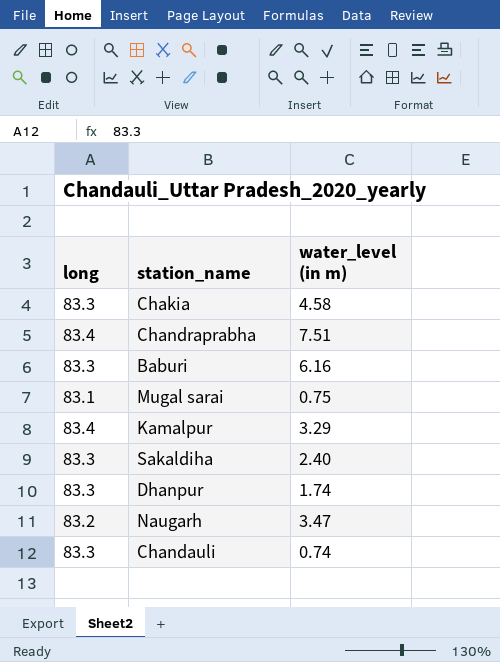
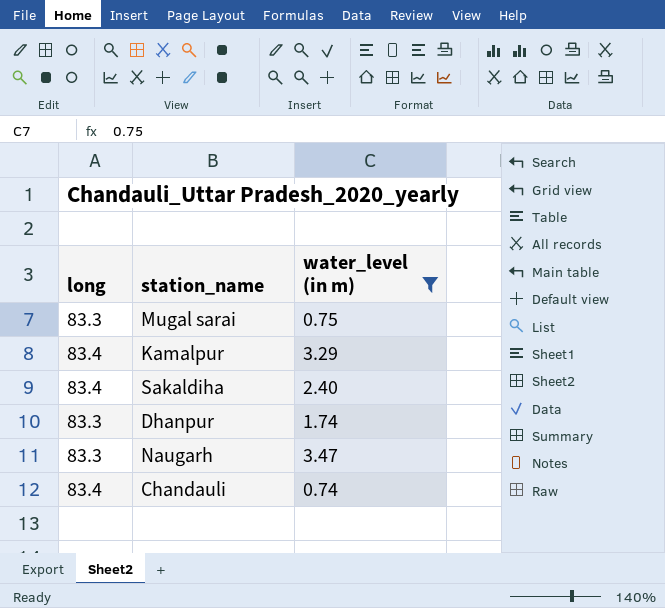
filter: none -> water_level (in m) <= 3.47
Mugal sarai | long: 83.1 -> 83.3
Sakaldiha | long: 83.3 -> 83.4
Naugarh | long: 83.2 -> 83.3
Chandauli | long: 83.3 -> 83.4

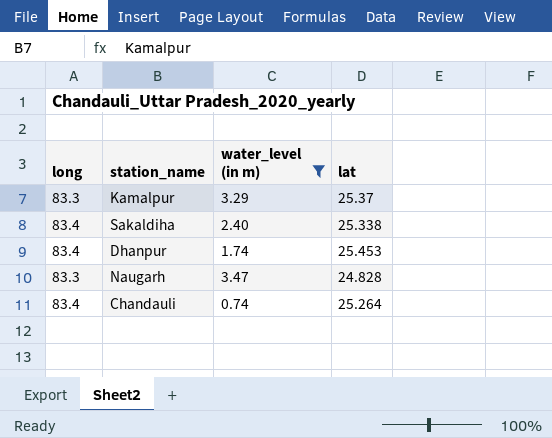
column lat | position: none -> 4
row Mugal sarai: 83.3 | 0.75 -> none
Kamalpur | long: 83.4 -> 83.3
Dhanpur | long: 83.3 -> 83.4

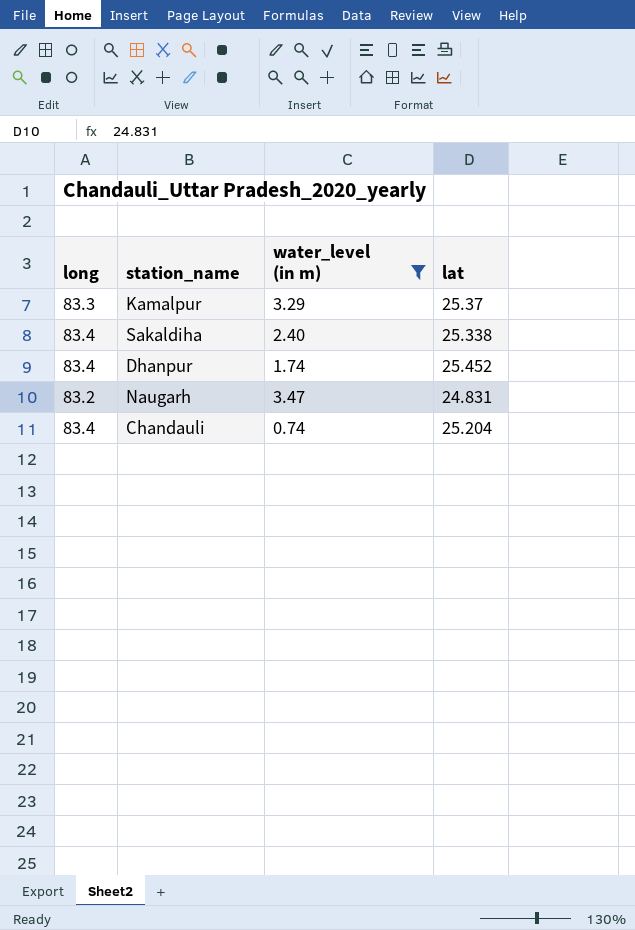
Dhanpur | lat: 25.453 -> 25.452
Naugarh | long: 83.3 -> 83.2
Naugarh | lat: 24.828 -> 24.831
Chandauli | lat: 25.264 -> 25.204

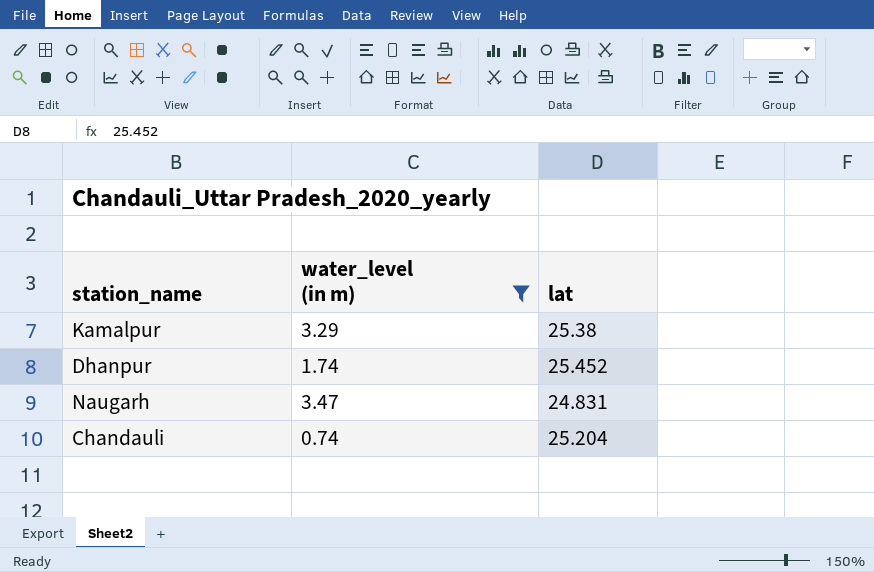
column long | position: 1 -> none
row Sakaldiha: 83.4 | 2.40 | 25.338 -> none
Kamalpur | lat: 25.37 -> 25.38

